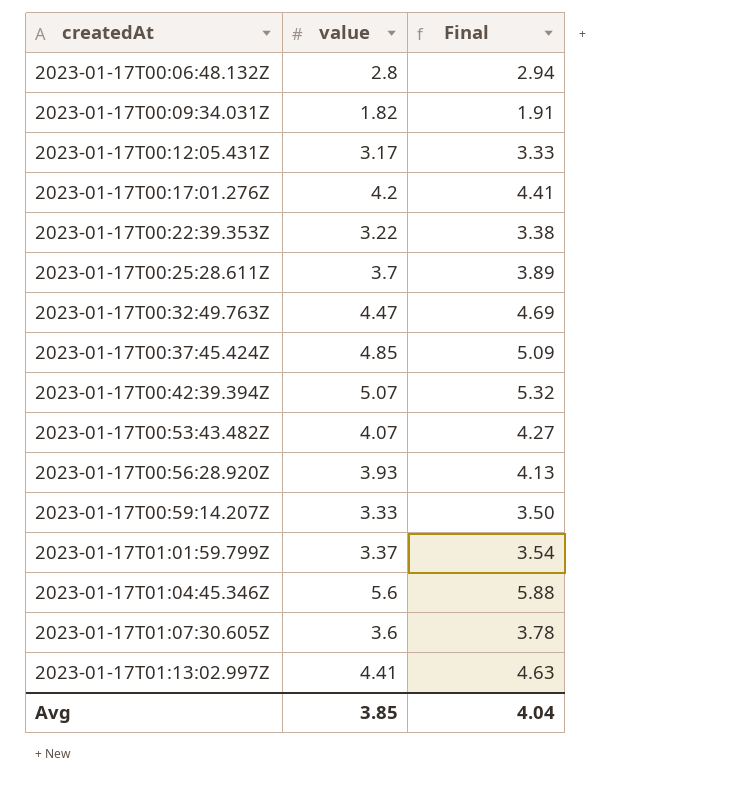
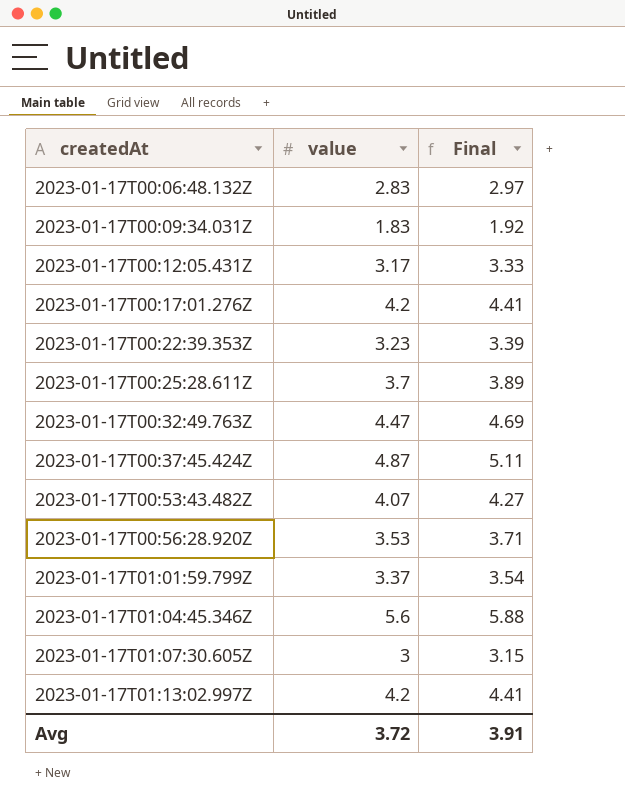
row 2023-01-17T00:42:39.394Z: 5.07 | 5.32 -> none
row 2023-01-17T00:59:14.207Z: 3.33 | 3.50 -> none
2023-01-17T00:06:48.132Z | value: 2.8 -> 2.83
2023-01-17T00:06:48.132Z | Final: 2.94 -> 2.97
2023-01-17T00:09:34.031Z | value: 1.82 -> 1.83
2023-01-17T00:09:34.031Z | Final: 1.91 -> 1.92
2023-01-17T00:22:39.353Z | value: 3.22 -> 3.23
2023-01-17T00:22:39.353Z | Final: 3.38 -> 3.39
2023-01-17T00:37:45.424Z | value: 4.85 -> 4.87
2023-01-17T00:37:45.424Z | Final: 5.09 -> 5.11
2023-01-17T00:56:28.920Z | value: 3.93 -> 3.53
2023-01-17T00:56:28.920Z | Final: 4.13 -> 3.71
2023-01-17T01:07:30.605Z | value: 3.6 -> 3
2023-01-17T01:07:30.605Z | Final: 3.78 -> 3.15
2023-01-17T01:13:02.997Z | value: 4.41 -> 4.2
2023-01-17T01:13:02.997Z | Final: 4.63 -> 4.41
Avg | value: 3.85 -> 3.72
Avg | Final: 4.04 -> 3.91

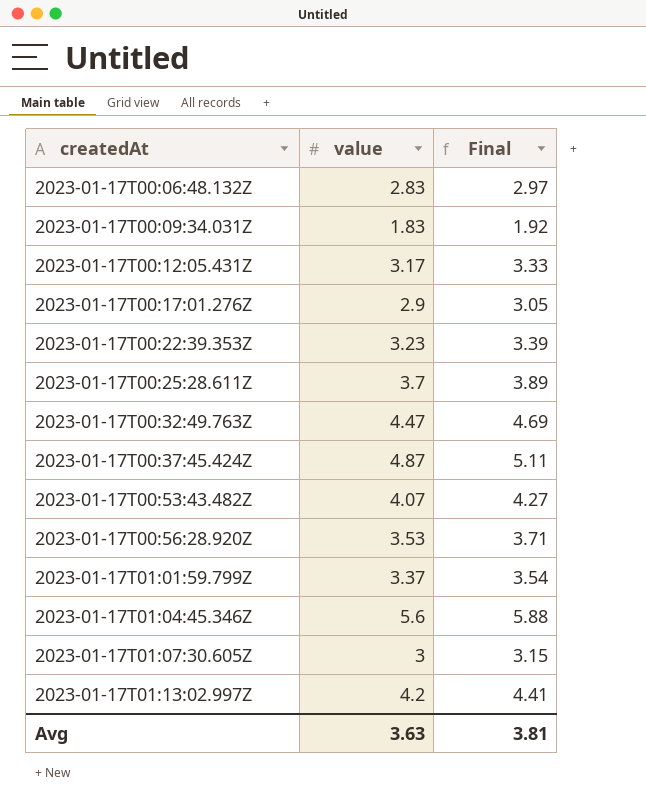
2023-01-17T00:17:01.276Z | value: 4.2 -> 2.9
2023-01-17T00:17:01.276Z | Final: 4.41 -> 3.05
Avg | value: 3.72 -> 3.63
Avg | Final: 3.91 -> 3.81

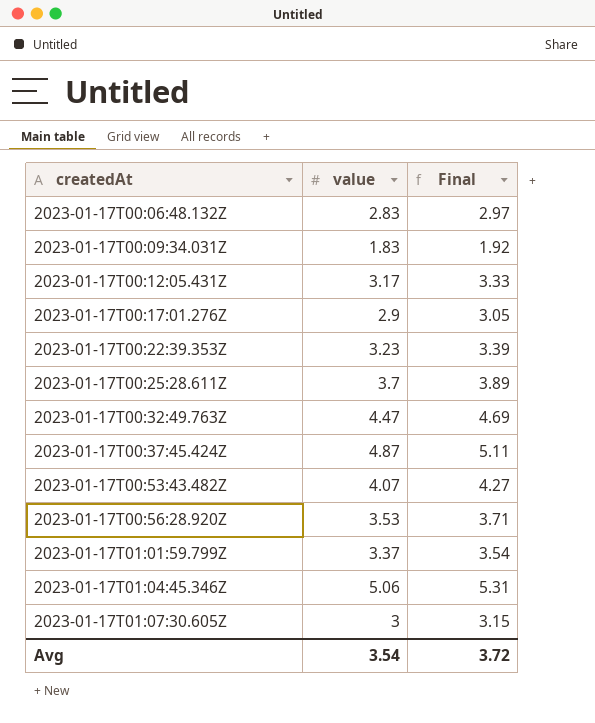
row 2023-01-17T01:13:02.997Z: 4.2 | 4.41 -> none
2023-01-17T01:04:45.346Z | value: 5.6 -> 5.06
2023-01-17T01:04:45.346Z | Final: 5.88 -> 5.31
Avg | value: 3.63 -> 3.54
Avg | Final: 3.81 -> 3.72

